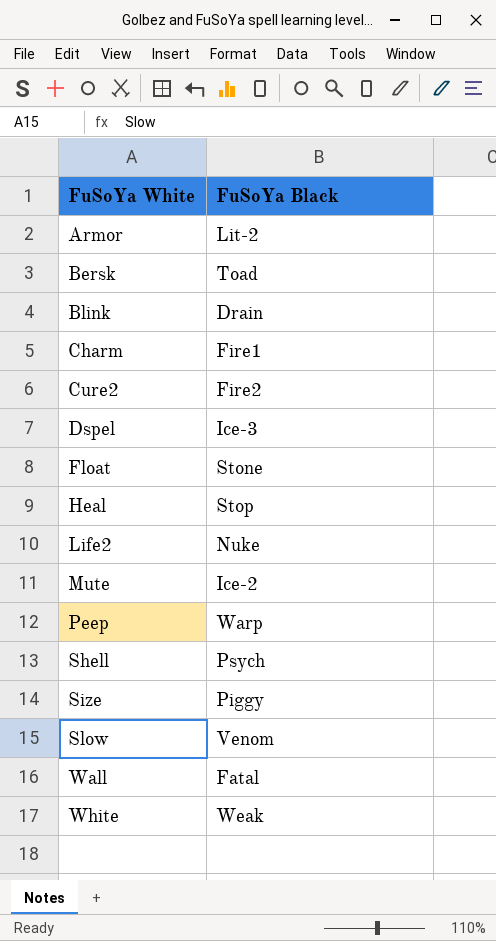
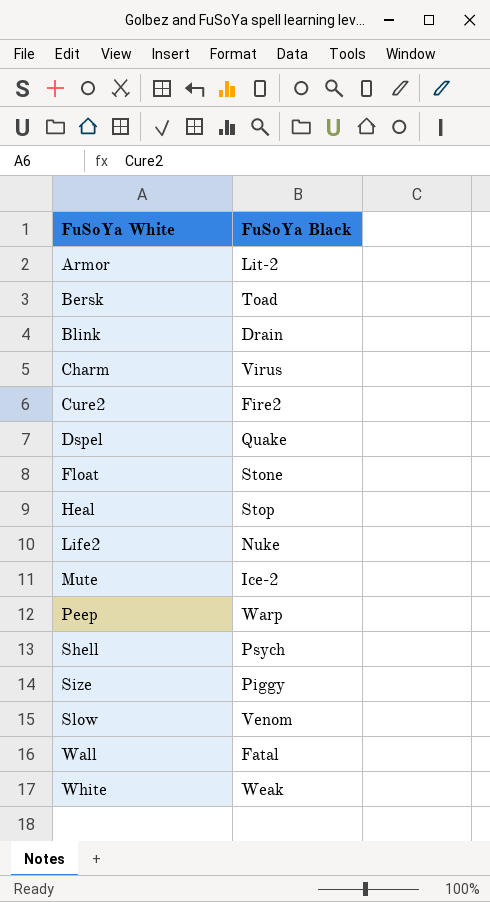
Charm | FuSoYa Black: Fire1 -> Virus
Dspel | FuSoYa Black: Ice-3 -> Quake

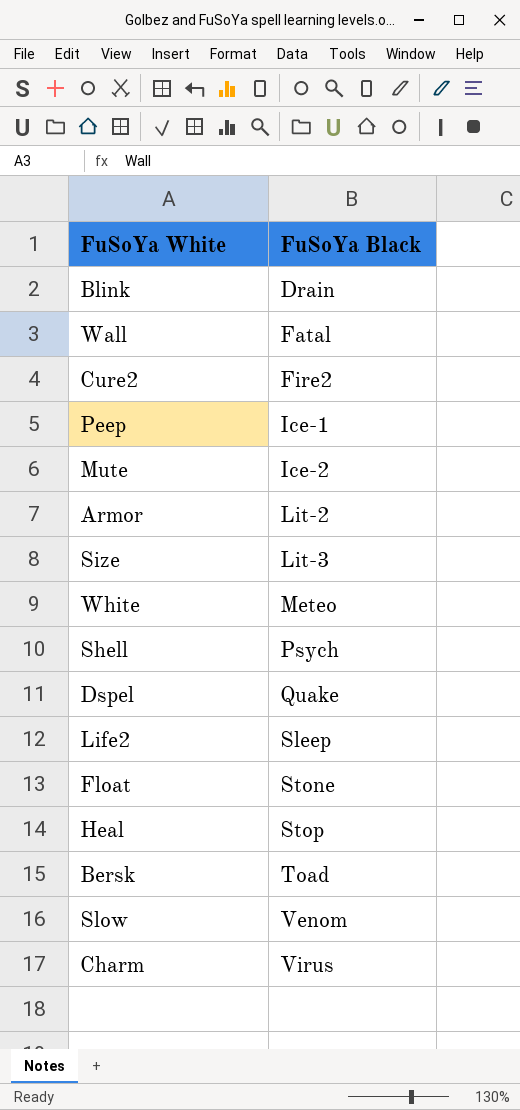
row order: FuSoYa White ascending -> FuSoYa Black ascending
Peep | FuSoYa Black: Warp -> Ice-1
Size | FuSoYa Black: Piggy -> Lit-3
White | FuSoYa Black: Weak -> Meteo
Life2 | FuSoYa Black: Nuke -> Sleep

